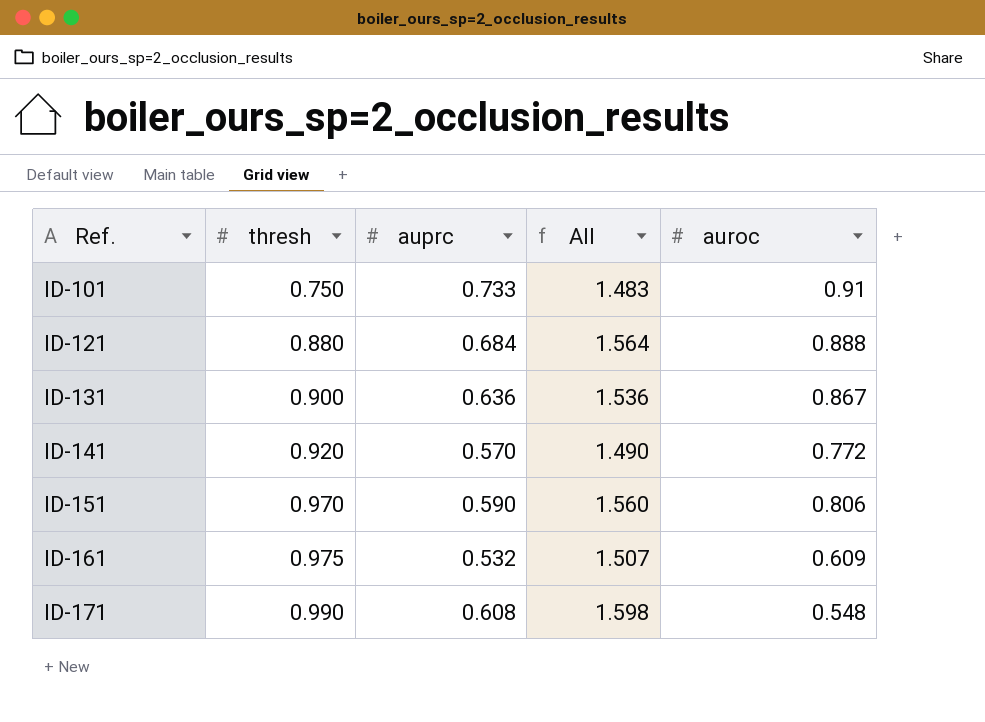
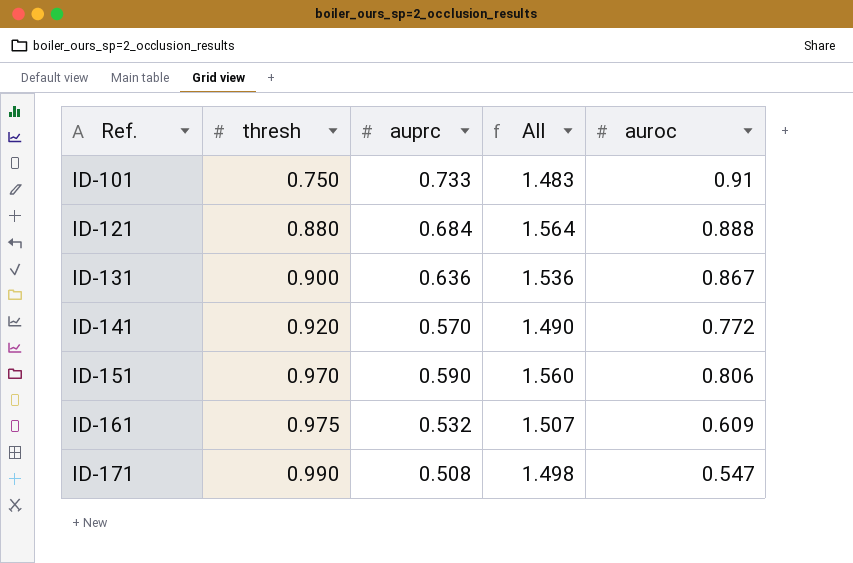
ID-171 | auprc: 0.608 -> 0.508
ID-171 | All: 1.598 -> 1.498
ID-171 | auroc: 0.548 -> 0.547

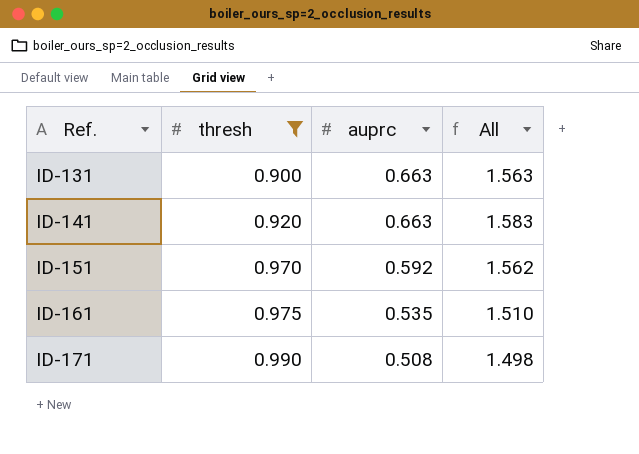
filter: none -> thresh >= 0.900
column auroc | position: 5 -> none
ID-131 | auprc: 0.636 -> 0.663
ID-131 | All: 1.536 -> 1.563
ID-141 | auprc: 0.570 -> 0.663
ID-141 | All: 1.490 -> 1.583
ID-151 | auprc: 0.590 -> 0.592
ID-151 | All: 1.560 -> 1.562
ID-161 | auprc: 0.532 -> 0.535
ID-161 | All: 1.507 -> 1.510

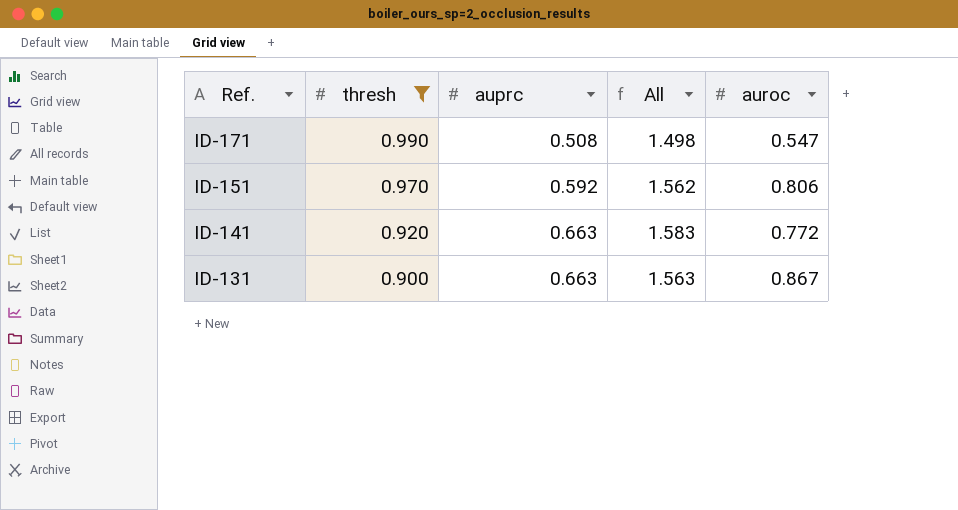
row order: Ref. ascending -> Ref. descending
column auroc | position: none -> 5
row ID-161: 0.975 | 0.535 | 1.510 -> none

